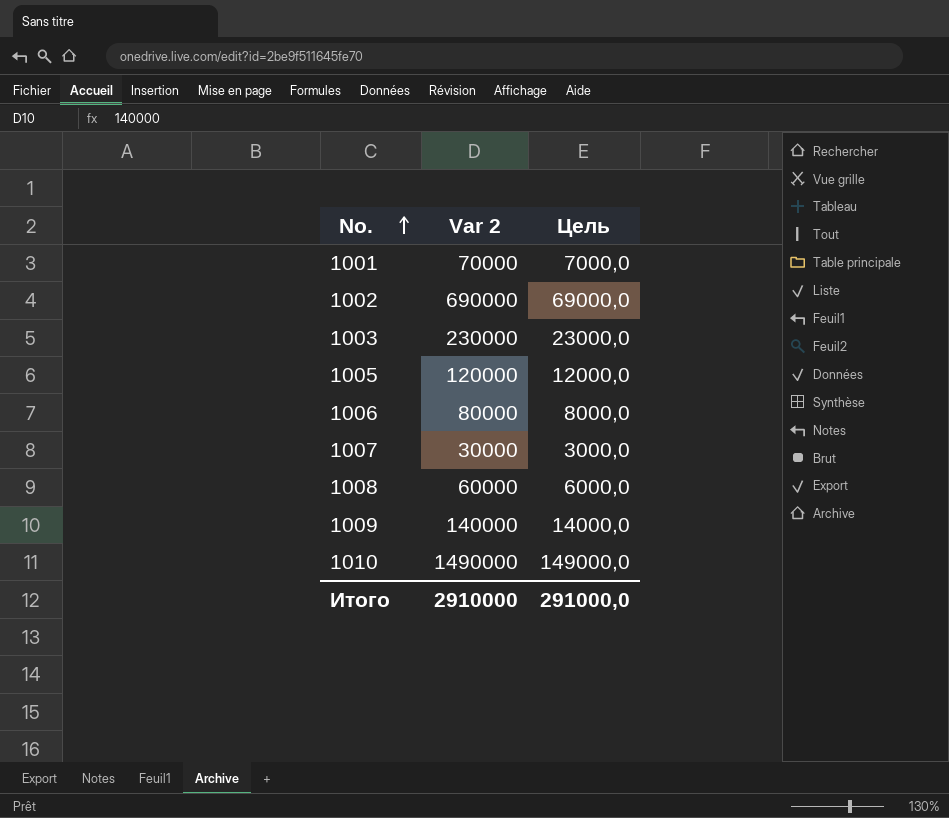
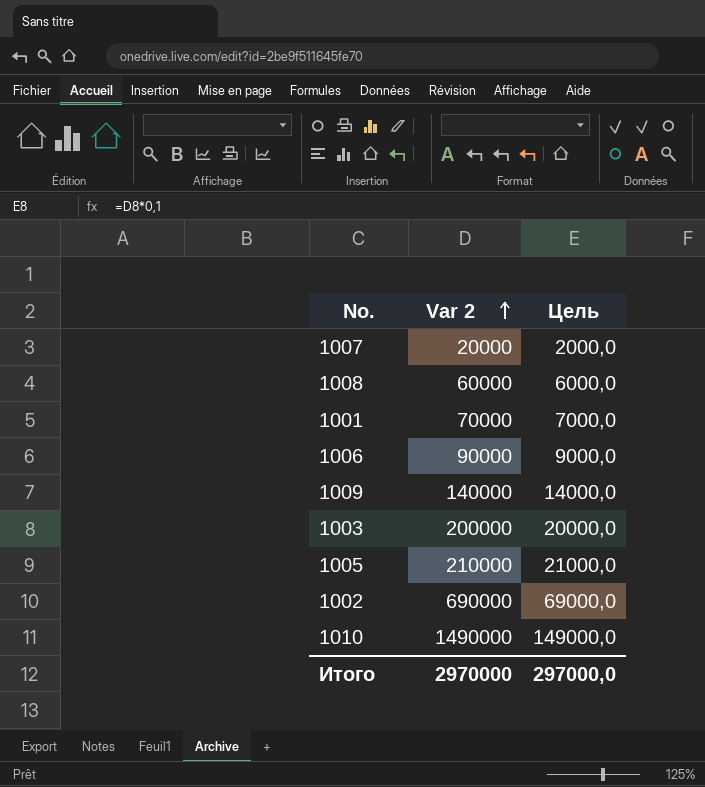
row order: No. ascending -> Var 2 ascending
1007 | Var 2: 30000 -> 20000
1007 | Цель: 3000,0 -> 2000,0
1006 | Var 2: 80000 -> 90000
1006 | Цель: 8000,0 -> 9000,0
1003 | Var 2: 230000 -> 200000
1003 | Цель: 23000,0 -> 20000,0
1005 | Var 2: 120000 -> 210000
1005 | Цель: 12000,0 -> 21000,0
Итого | Var 2: 2910000 -> 2970000
Итого | Цель: 291000,0 -> 297000,0

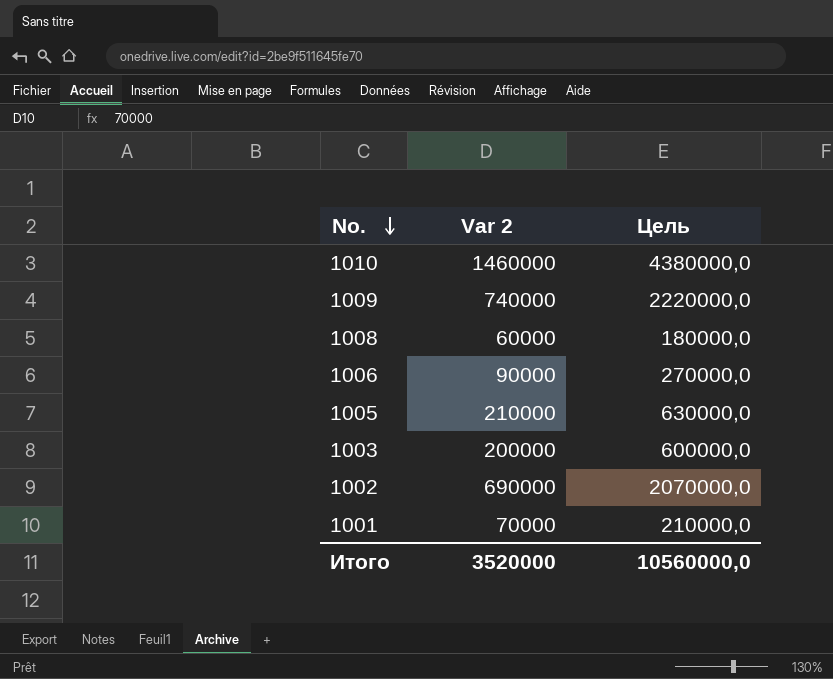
row order: Var 2 ascending -> No. descending
column Цель | formula: [Var 2] * 0,1 -> [Var 2] * 3
row 1007: 20000 | 2000,0 -> none
1010 | Var 2: 1490000 -> 1460000
1009 | Var 2: 140000 -> 740000
Итого | Var 2: 2970000 -> 3520000
Итого | Цель: 297000,0 -> 10560000,0

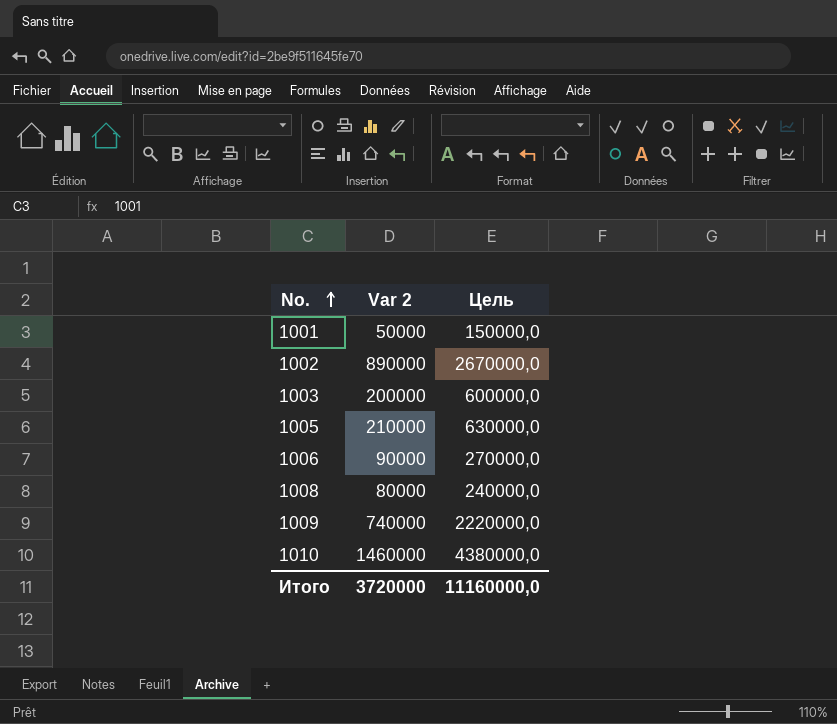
row order: No. descending -> No. ascending
1001 | Var 2: 70000 -> 50000
1001 | Цель: 210000,0 -> 150000,0
1002 | Var 2: 690000 -> 890000
1002 | Цель: 2070000,0 -> 2670000,0
1008 | Var 2: 60000 -> 80000
1008 | Цель: 180000,0 -> 240000,0
Итого | Var 2: 3520000 -> 3720000
Итого | Цель: 10560000,0 -> 11160000,0

